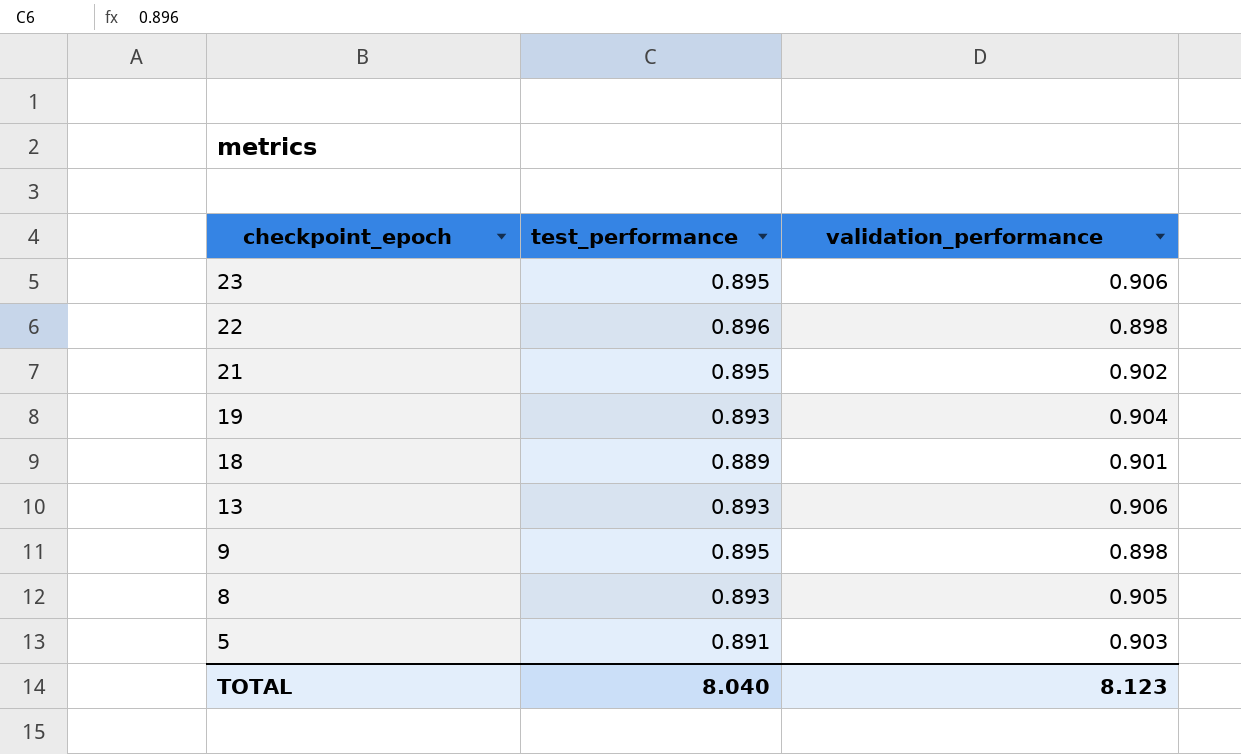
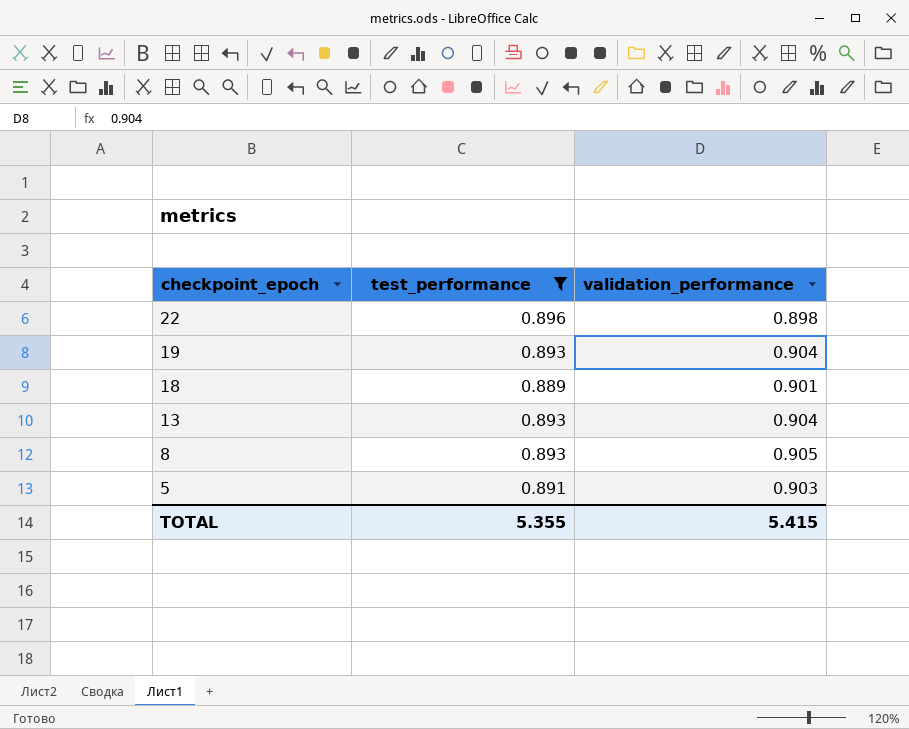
filter: none -> test_performance != 0.895
13 | validation_performance: 0.906 -> 0.904
TOTAL | test_performance: 8.040 -> 5.355
TOTAL | validation_performance: 8.123 -> 5.415

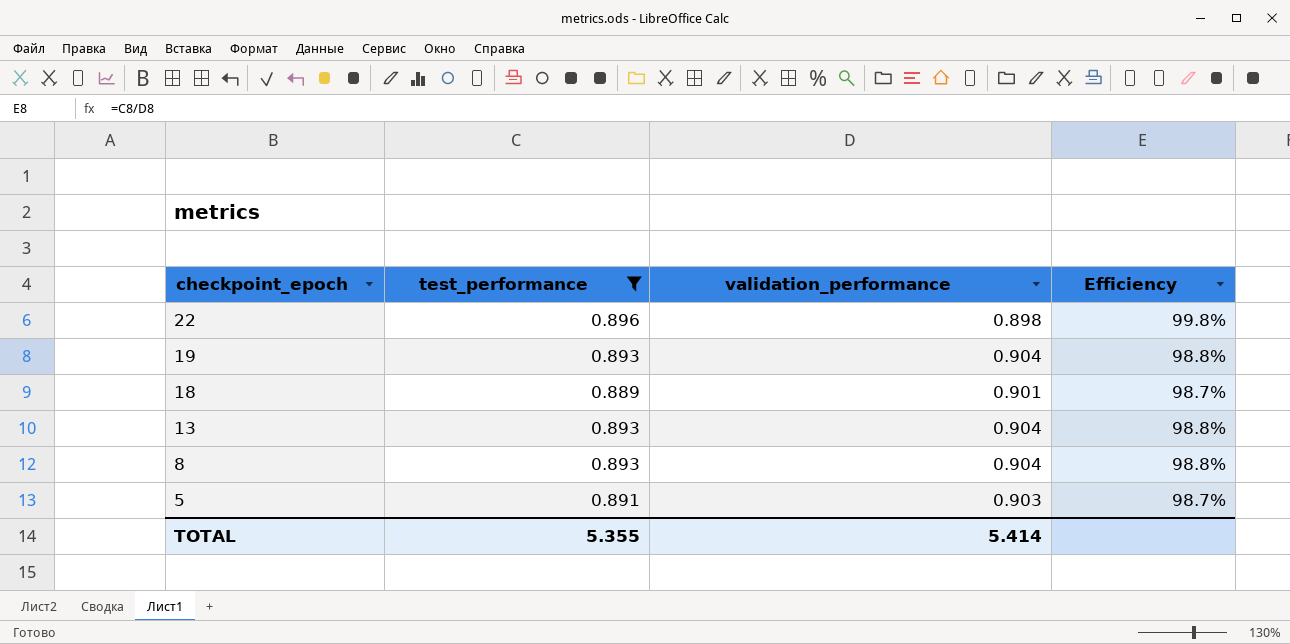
column Efficiency | formula: none -> [test_performance] / [validation_performance]
8 | validation_performance: 0.905 -> 0.904
TOTAL | validation_performance: 5.415 -> 5.414

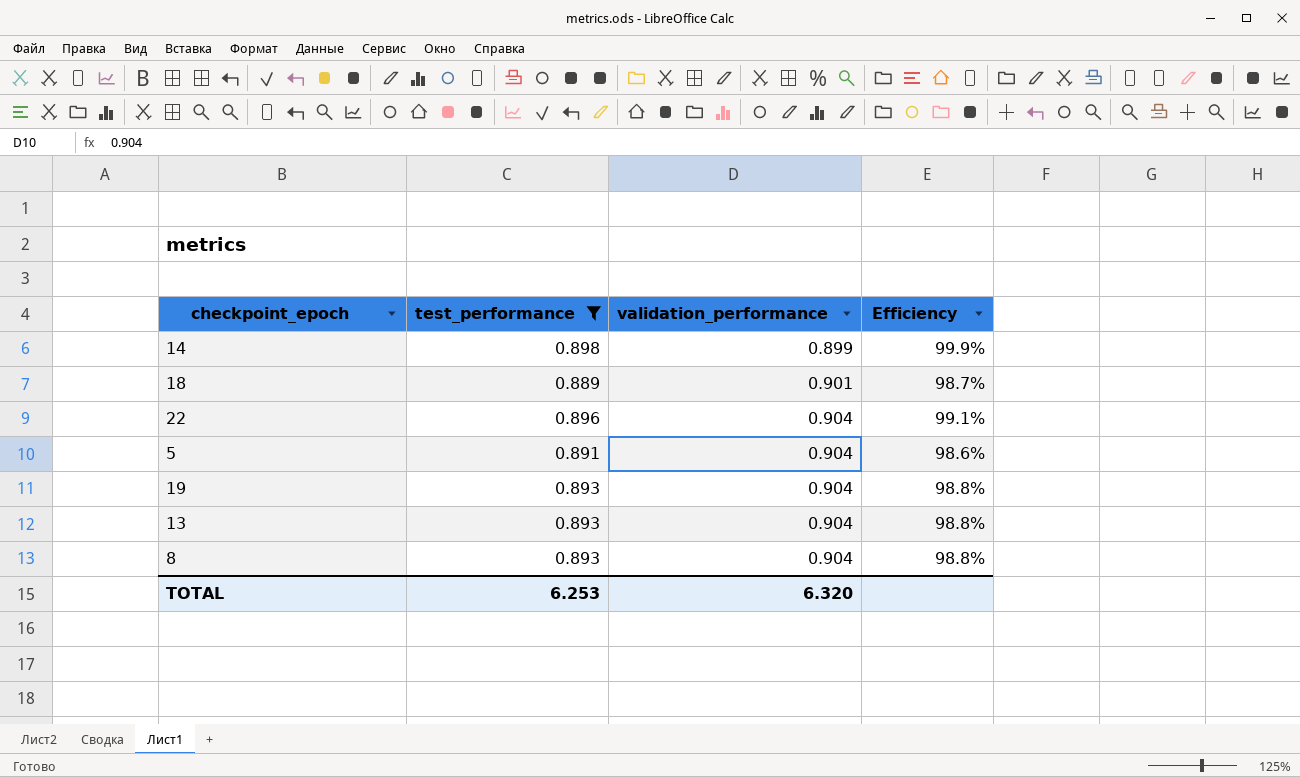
row order: checkpoint_epoch descending -> validation_performance ascending
row 14: none -> 0.898 | 0.899 | 99.9%
22 | validation_performance: 0.898 -> 0.904
22 | Efficiency: 99.8% -> 99.1%
5 | validation_performance: 0.903 -> 0.904
5 | Efficiency: 98.7% -> 98.6%
TOTAL | test_performance: 5.355 -> 6.253
TOTAL | validation_performance: 5.414 -> 6.320

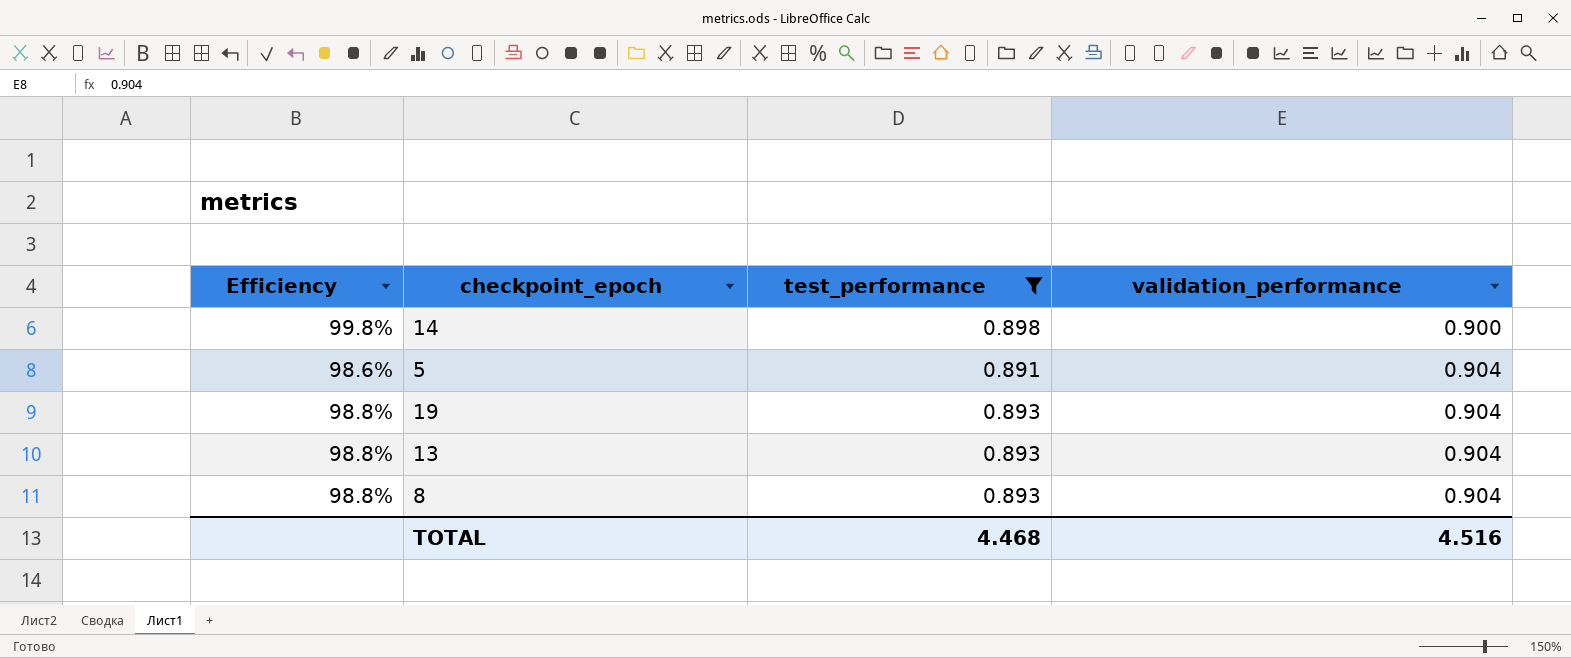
column Efficiency | position: 4 -> 1
row 18: 0.889 | 0.901 | 98.7% -> none
row 22: 0.896 | 0.904 | 99.1% -> none
14 | Efficiency: 99.9% -> 99.8%
14 | validation_performance: 0.899 -> 0.900
TOTAL | test_performance: 6.253 -> 4.468
TOTAL | validation_performance: 6.320 -> 4.516

